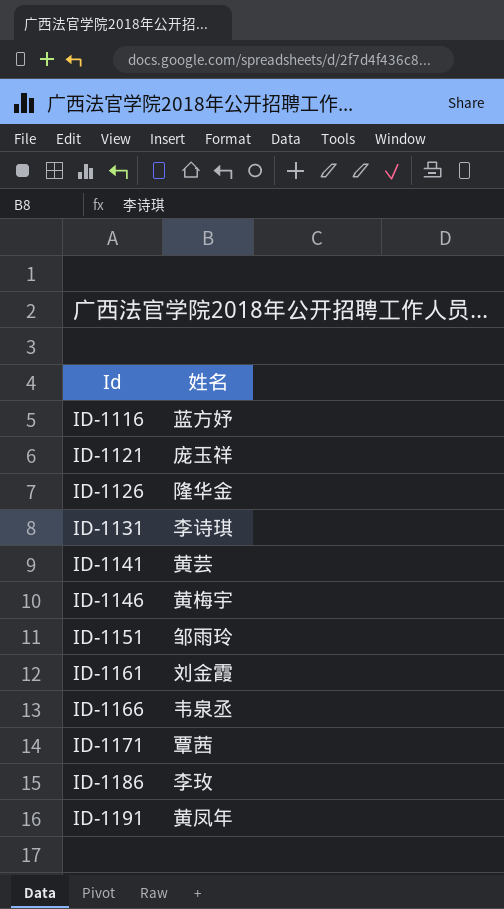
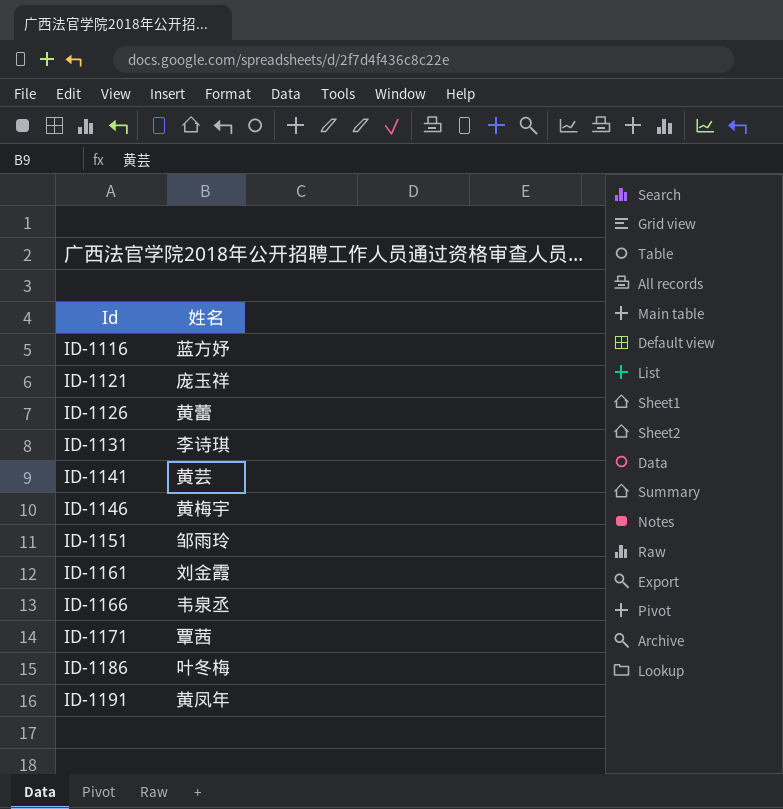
ID-1126 | 姓名: 隆华金 -> 黄蕾
ID-1186 | 姓名: 李玫 -> 叶冬梅

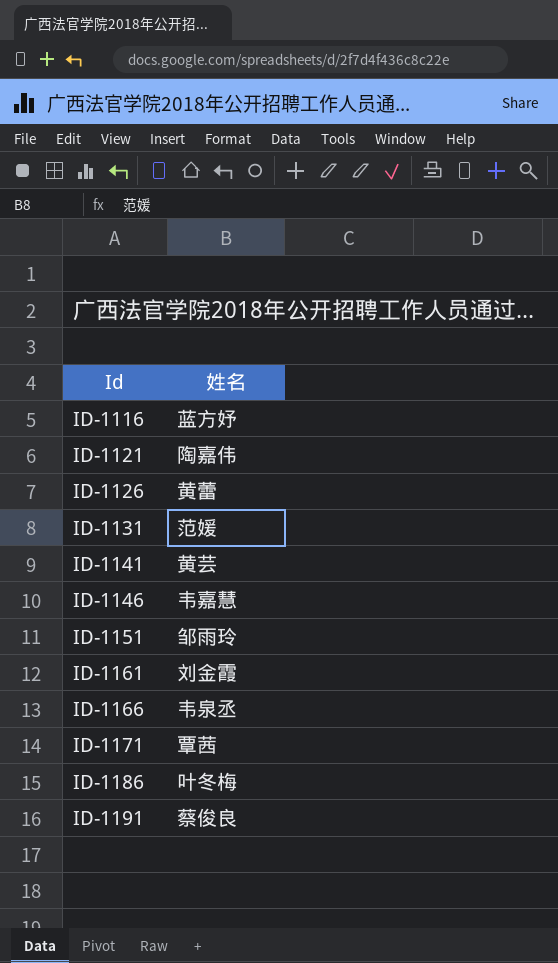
ID-1121 | 姓名: 庞玉祥 -> 陶嘉伟
ID-1131 | 姓名: 李诗琪 -> 范媛
ID-1146 | 姓名: 黄梅宇 -> 韦嘉慧
ID-1191 | 姓名: 黄凤年 -> 蔡俊良

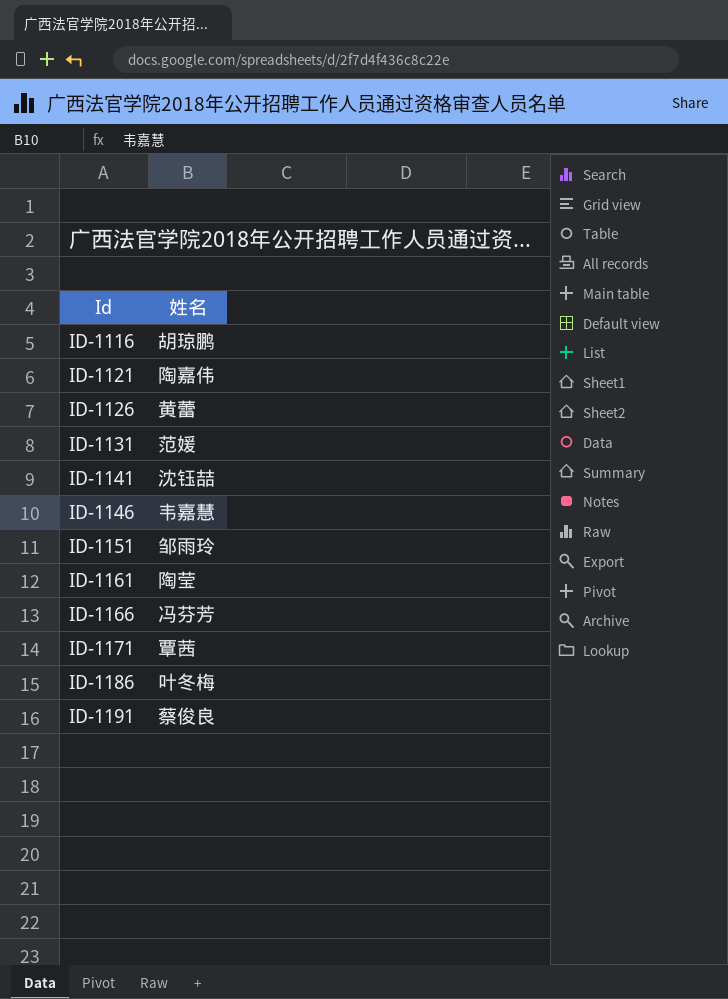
ID-1116 | 姓名: 蓝方妤 -> 胡琼鹏
ID-1141 | 姓名: 黄芸 -> 沈钰喆
ID-1161 | 姓名: 刘金霞 -> 陶莹
ID-1166 | 姓名: 韦泉丞 -> 冯芬芳

